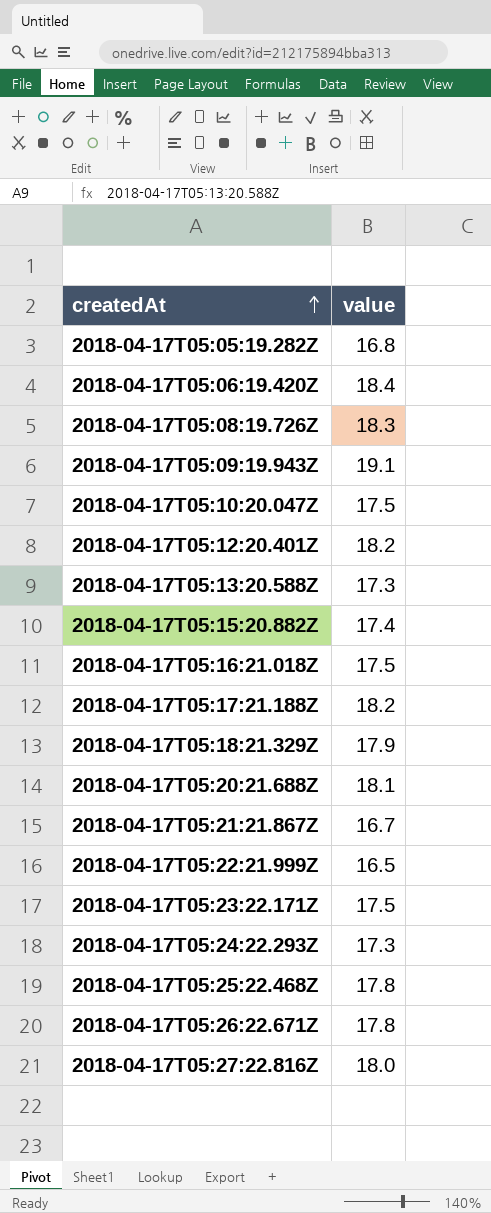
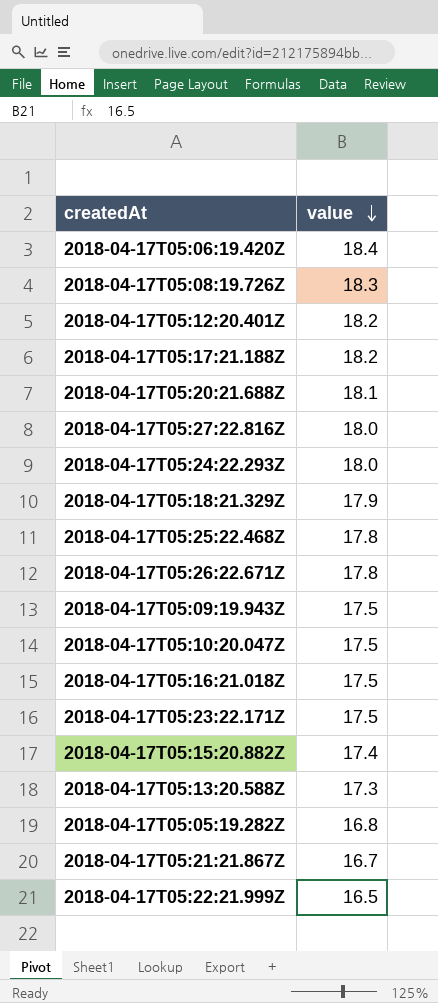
row order: createdAt ascending -> value descending
2018-04-17T05:24:22.293Z | value: 17.3 -> 18.0
2018-04-17T05:09:19.943Z | value: 19.1 -> 17.5

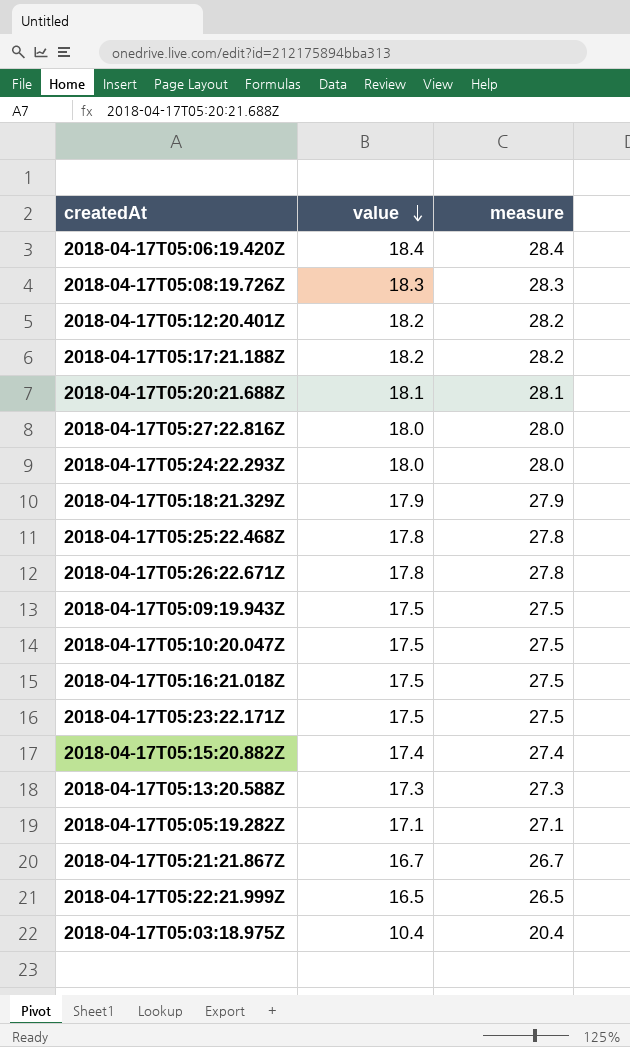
column measure | formula: none -> [value] + 10
2018-04-17T05:05:19.282Z | value: 16.8 -> 17.1
row 2018-04-17T05:03:18.975Z: none -> 10.4 | 20.4

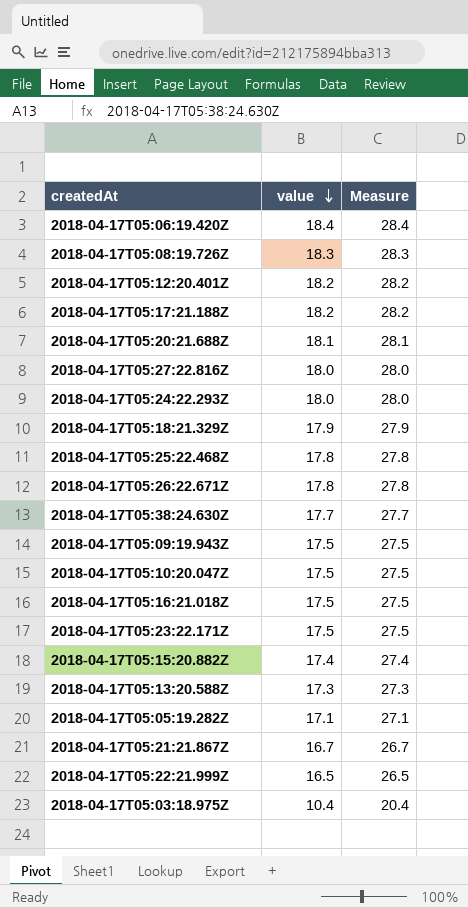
column name: measure -> Measure
row 2018-04-17T05:38:24.630Z: none -> 17.7 | 27.7

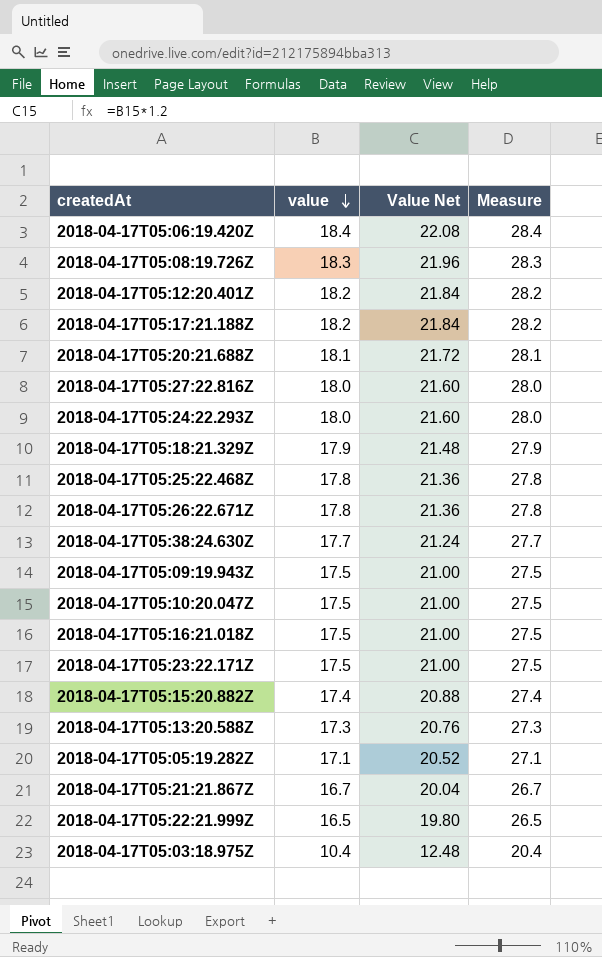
column Value Net | formula: none -> [value] * 1.2

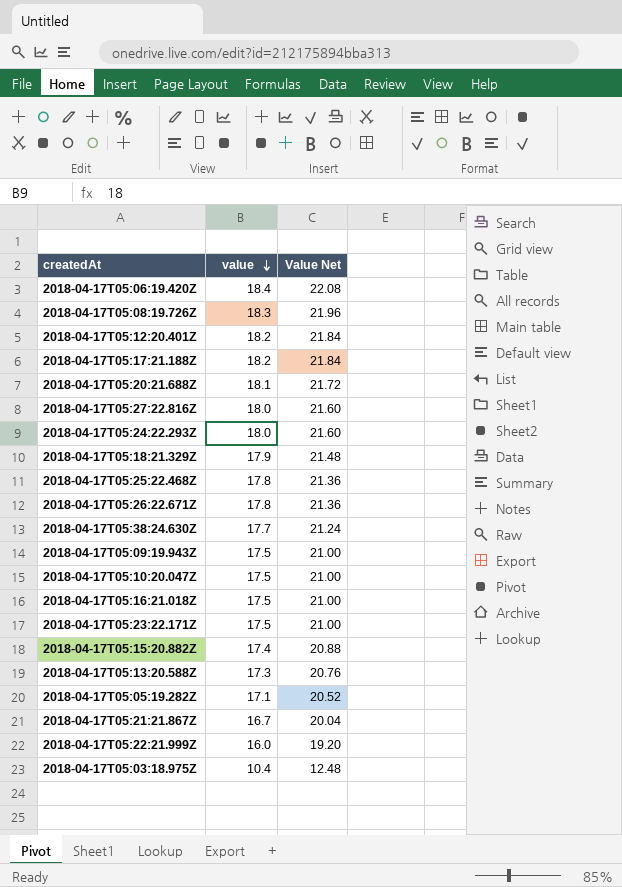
column Measure | formula: [value] + 10 -> none
2018-04-17T05:22:21.999Z | value: 16.5 -> 16.0
2018-04-17T05:22:21.999Z | Value Net: 19.80 -> 19.20

